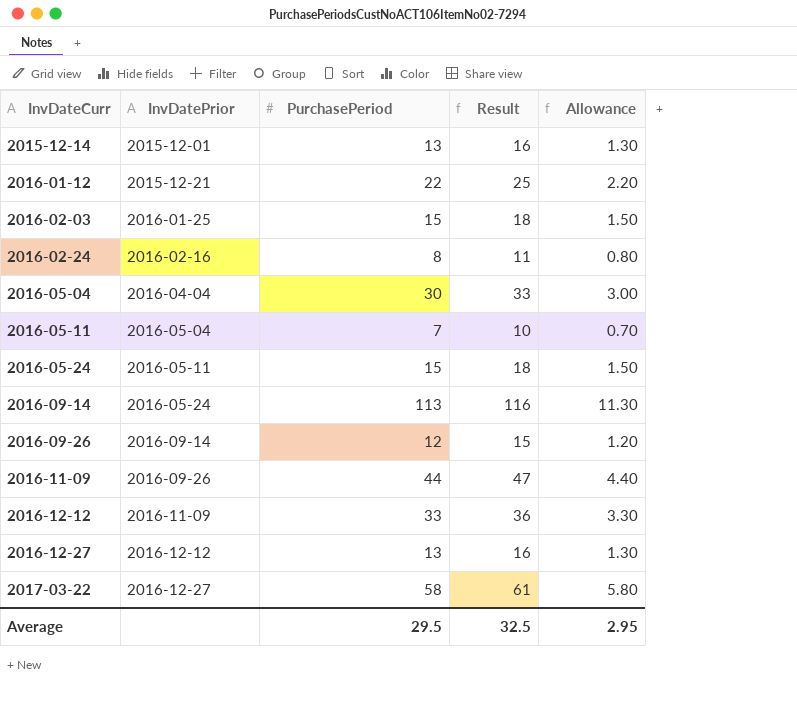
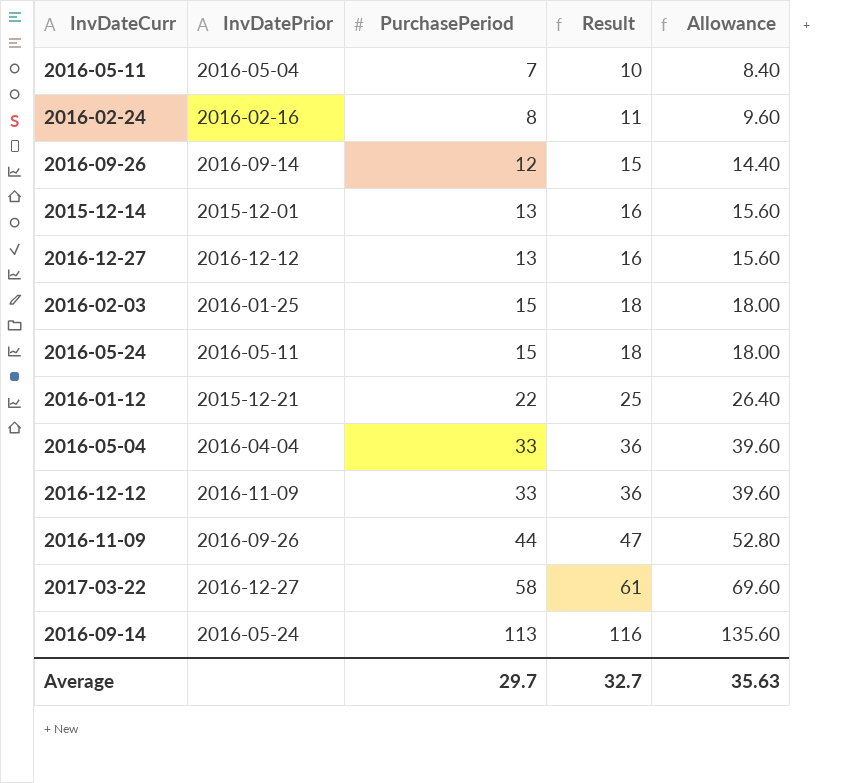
row order: InvDateCurr ascending -> PurchasePeriod ascending
column Allowance | formula: [PurchasePeriod] * 0.1 -> [PurchasePeriod] * 1.2
2016-05-04 | PurchasePeriod: 30 -> 33
2016-05-04 | Result: 33 -> 36
Average | PurchasePeriod: 29.5 -> 29.7
Average | Result: 32.5 -> 32.7
Average | Allowance: 2.95 -> 35.63

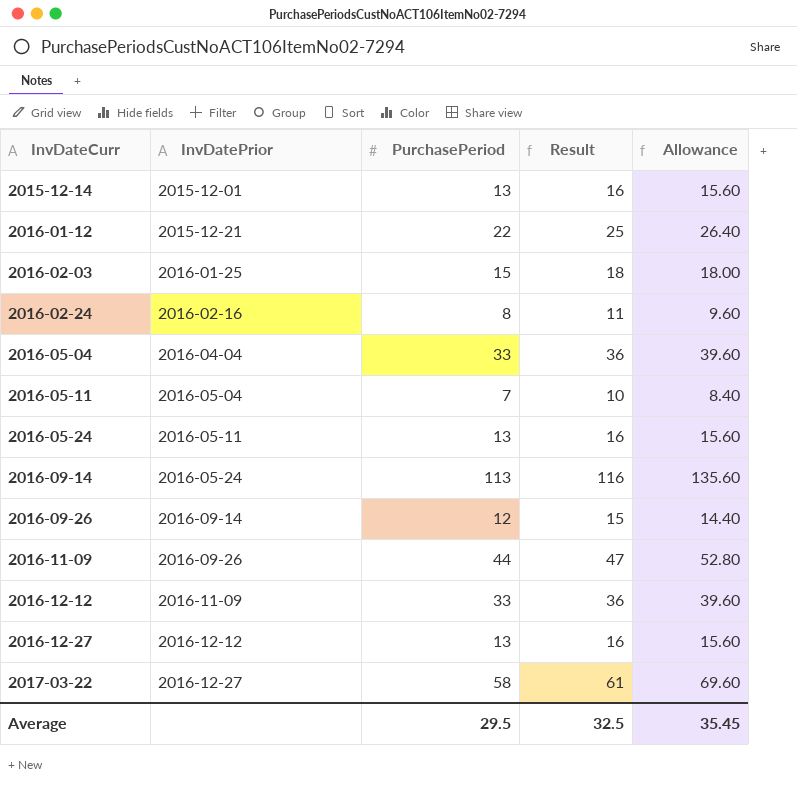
row order: PurchasePeriod ascending -> InvDateCurr ascending
2016-05-24 | PurchasePeriod: 15 -> 13
2016-05-24 | Result: 18 -> 16
2016-05-24 | Allowance: 18.00 -> 15.60
Average | PurchasePeriod: 29.7 -> 29.5
Average | Result: 32.7 -> 32.5
Average | Allowance: 35.63 -> 35.45

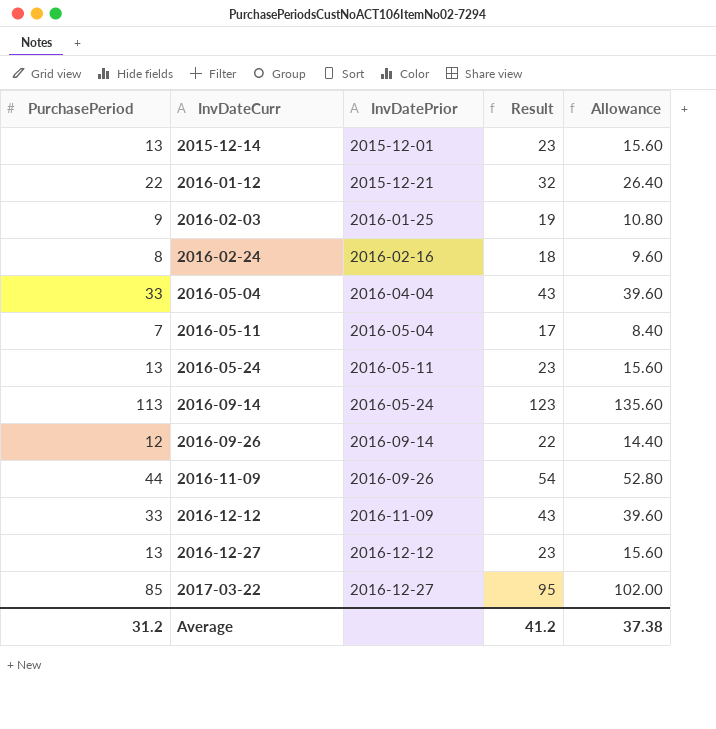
column PurchasePeriod | position: 3 -> 1
column Result | formula: [PurchasePeriod] + 3 -> [PurchasePeriod] + 10
2016-02-03 | PurchasePeriod: 15 -> 9
2016-02-03 | Allowance: 18.00 -> 10.80
2017-03-22 | PurchasePeriod: 58 -> 85
2017-03-22 | Allowance: 69.60 -> 102.00
Average | PurchasePeriod: 29.5 -> 31.2
Average | Result: 32.5 -> 41.2
Average | Allowance: 35.45 -> 37.38

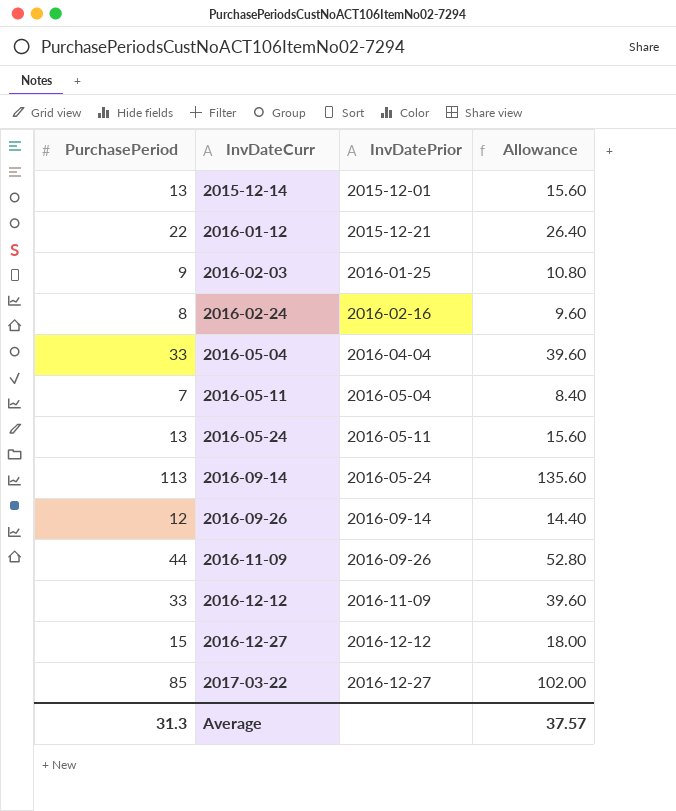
column Result | formula: [PurchasePeriod] + 10 -> none
2016-12-27 | PurchasePeriod: 13 -> 15
2016-12-27 | Allowance: 15.60 -> 18.00
Average | PurchasePeriod: 31.2 -> 31.3
Average | Allowance: 37.38 -> 37.57

